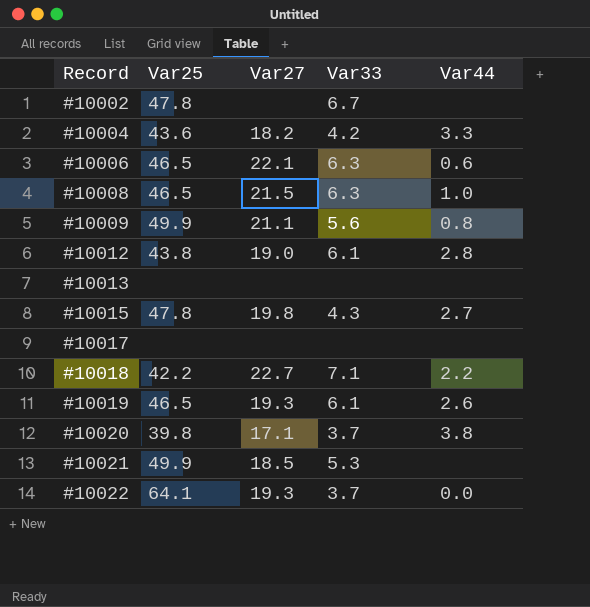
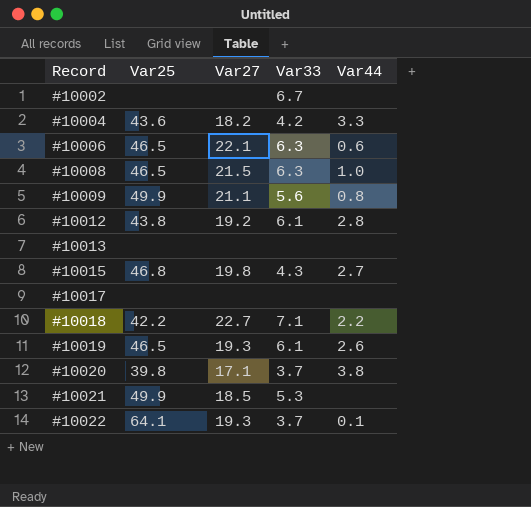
#10002 | Var25: 47.8 -> none
#10012 | Var27: 19.0 -> 19.2
#10015 | Var25: 47.8 -> 46.8
#10022 | Var44: 0.0 -> 0.1

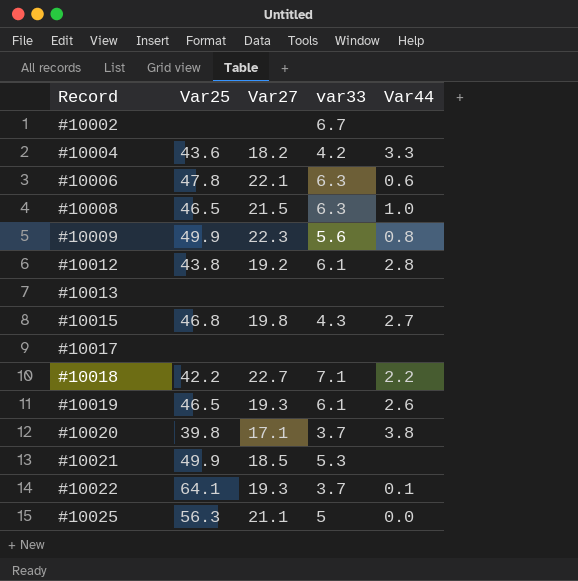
column name: Var33 -> var33
#10006 | Var25: 46.5 -> 47.8
#10009 | Var27: 21.1 -> 22.3
row #10025: none -> 56.3 | 21.1 | 5 | 0.0

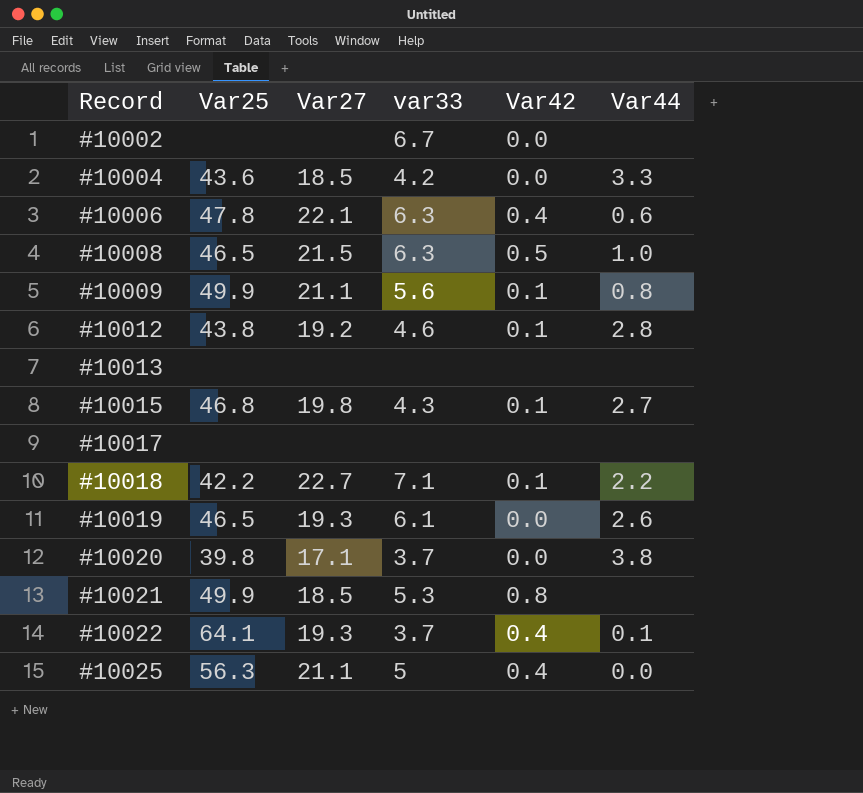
column Var42 | position: none -> 5
#10004 | Var27: 18.2 -> 18.5
#10009 | Var27: 22.3 -> 21.1
#10012 | var33: 6.1 -> 4.6

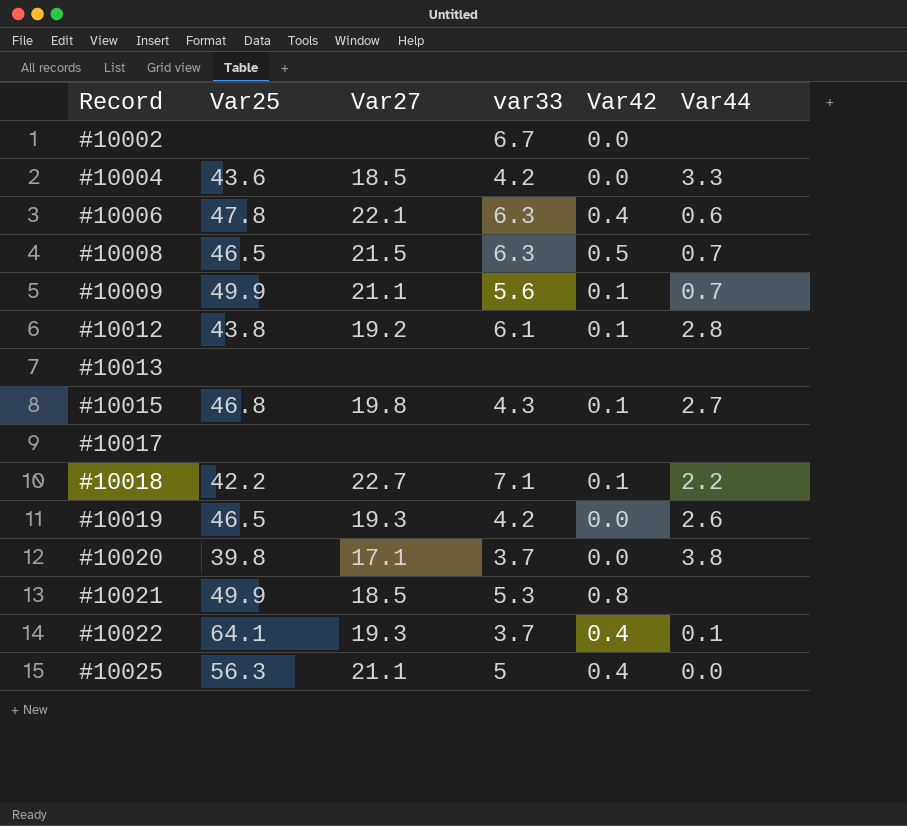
#10008 | Var44: 1.0 -> 0.7
#10009 | Var44: 0.8 -> 0.7
#10012 | var33: 4.6 -> 6.1
#10019 | var33: 6.1 -> 4.2

